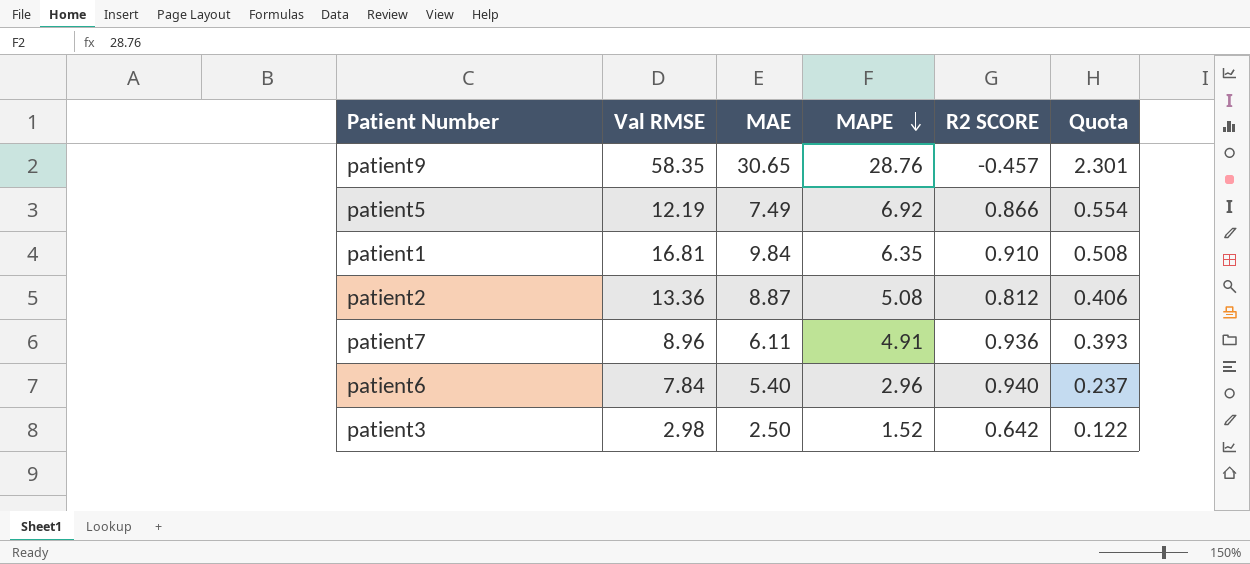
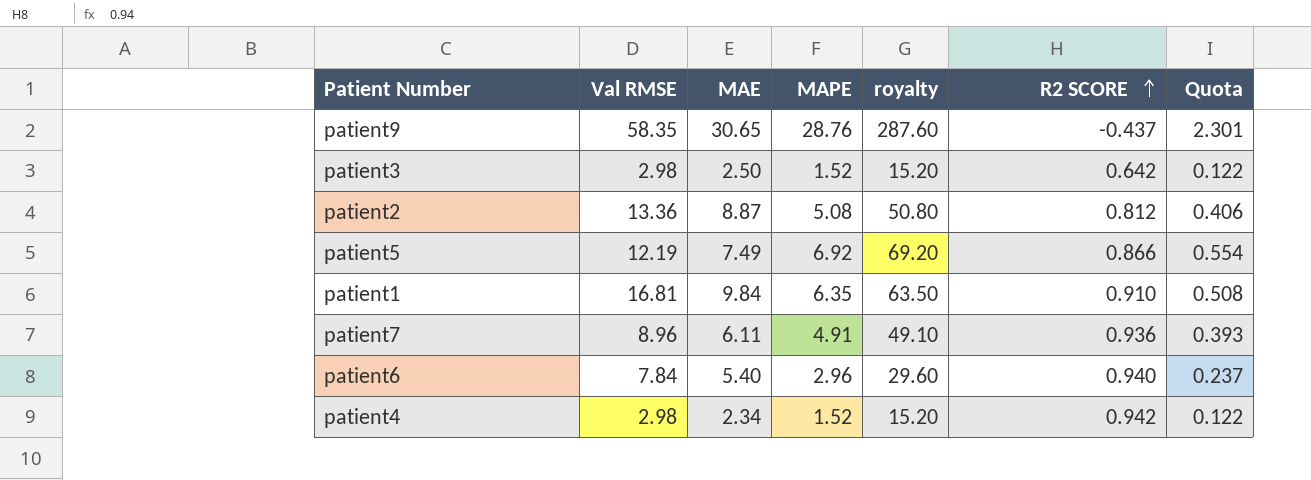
row order: MAPE descending -> R2 SCORE ascending
column royalty | formula: none -> [MAPE] * 10
patient9 | R2 SCORE: -0.457 -> -0.437
row patient4: none -> 2.98 | 2.34 | 1.52 | 15.20 | 0.942 | 0.122

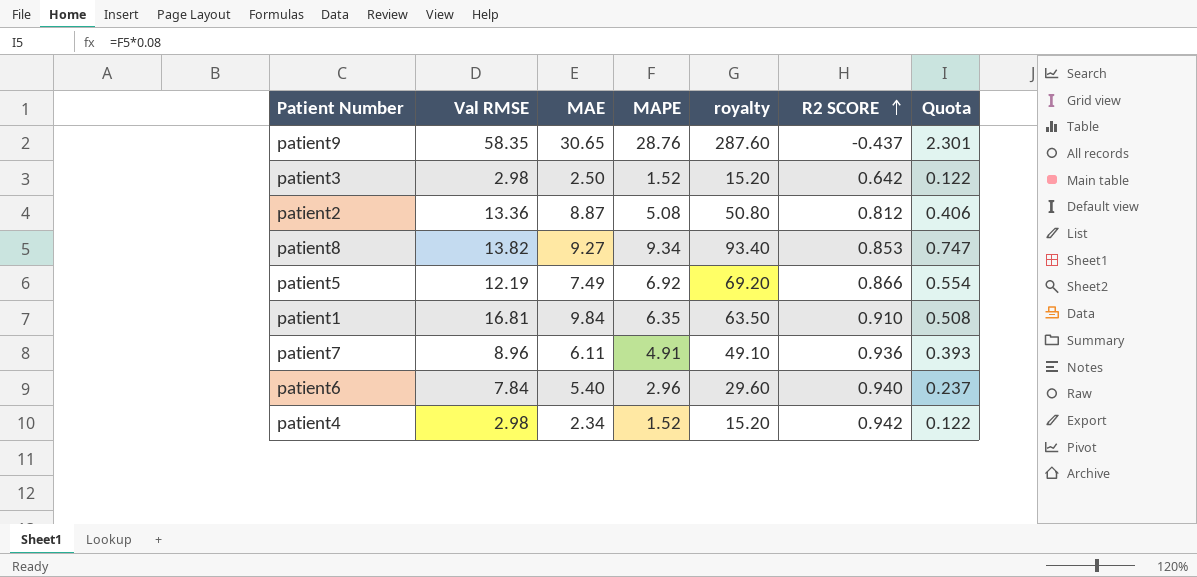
row patient8: none -> 13.82 | 9.27 | 9.34 | 93.40 | 0.853 | 0.747

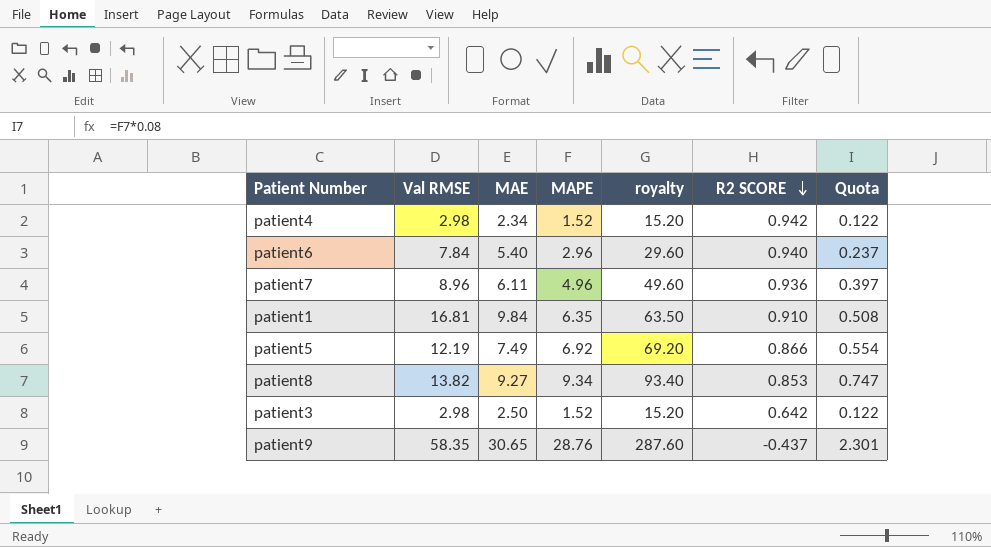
row order: R2 SCORE ascending -> R2 SCORE descending
row patient2: 13.36 | 8.87 | 5.08 | 50.80 | 0.812 | 0.406 -> none
patient7 | MAPE: 4.91 -> 4.96
patient7 | royalty: 49.10 -> 49.60
patient7 | Quota: 0.393 -> 0.397

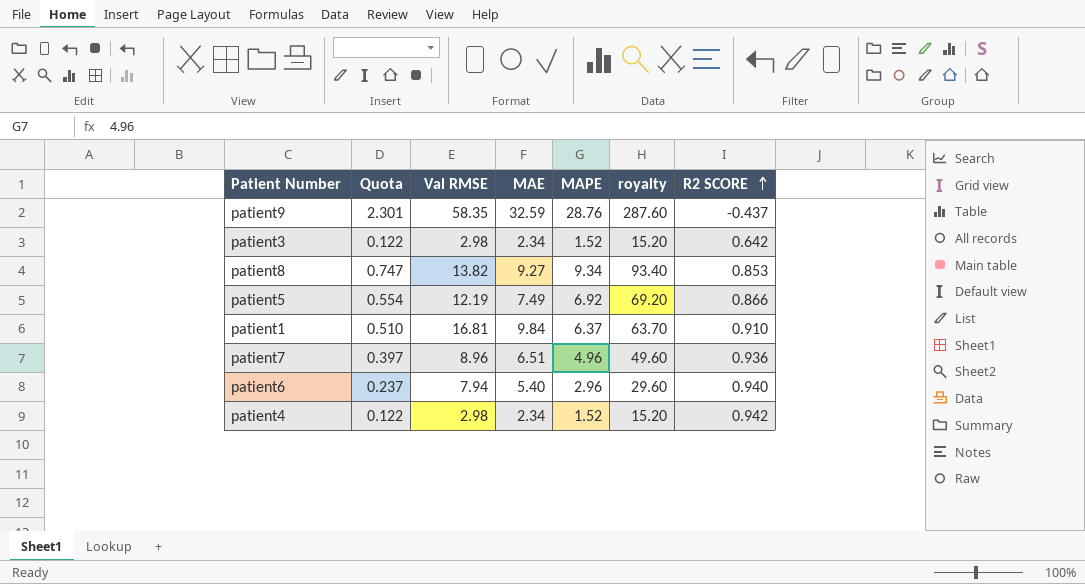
row order: R2 SCORE descending -> R2 SCORE ascending
column Quota | position: 7 -> 2
patient9 | MAE: 30.65 -> 32.59
patient3 | MAE: 2.50 -> 2.34
patient1 | Quota: 0.508 -> 0.510
patient1 | MAPE: 6.35 -> 6.37
patient1 | royalty: 63.50 -> 63.70
patient7 | MAE: 6.11 -> 6.51
patient6 | Val RMSE: 7.84 -> 7.94

